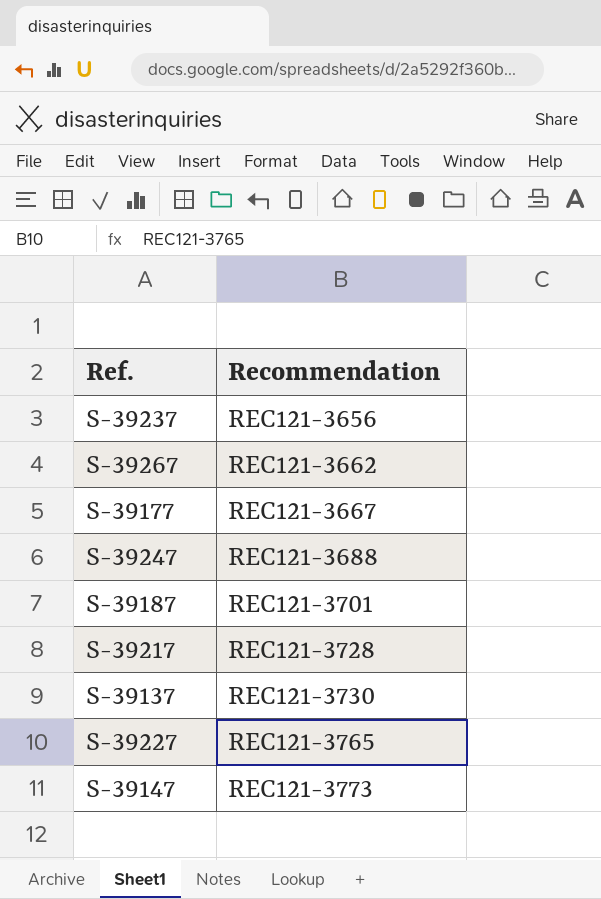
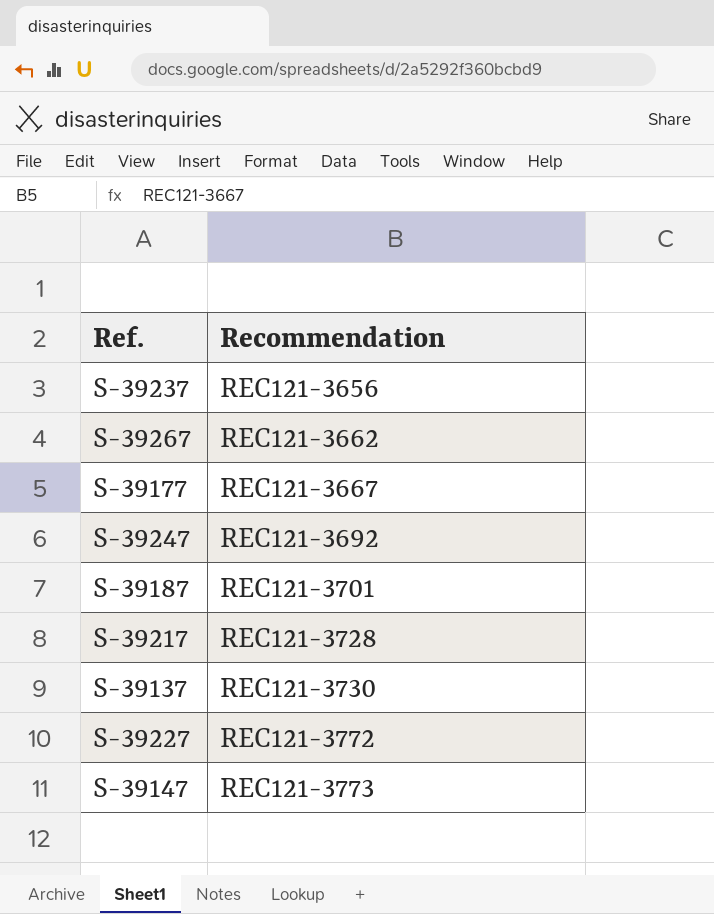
S-39247 | Recommendation: REC121-3688 -> REC121-3692
S-39227 | Recommendation: REC121-3765 -> REC121-3772

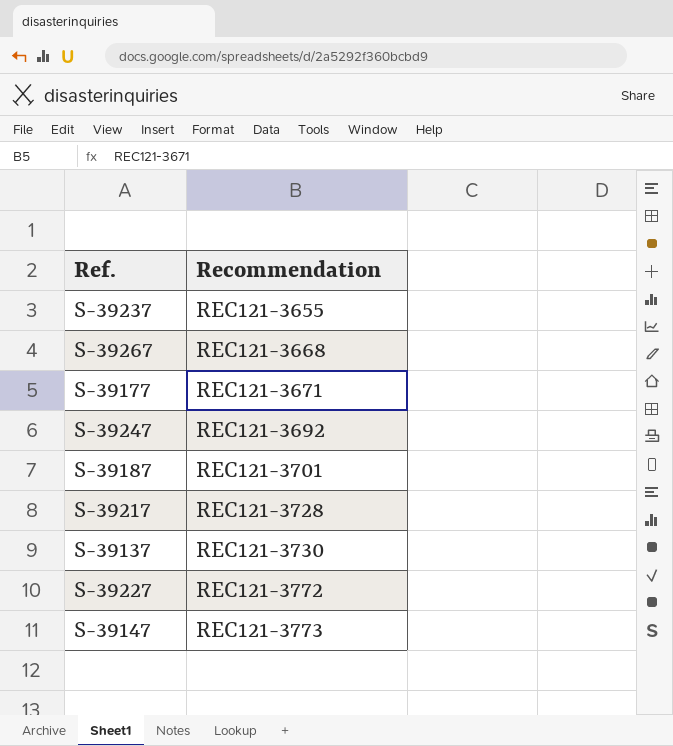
S-39237 | Recommendation: REC121-3656 -> REC121-3655
S-39267 | Recommendation: REC121-3662 -> REC121-3668
S-39177 | Recommendation: REC121-3667 -> REC121-3671

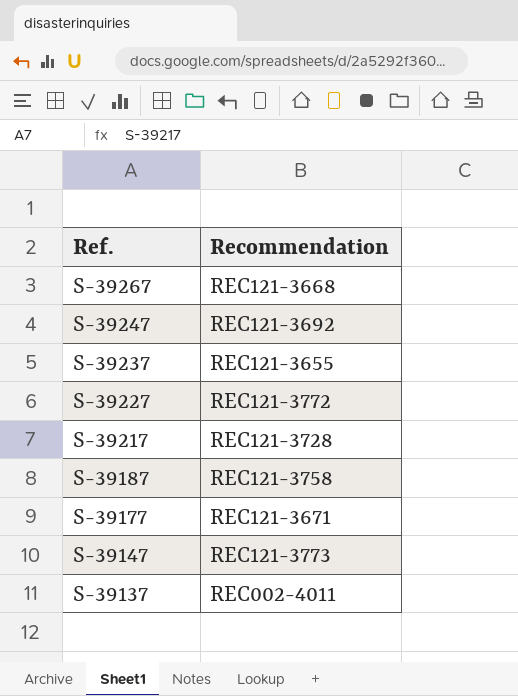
row order: Recommendation ascending -> Ref. descending
S-39187 | Recommendation: REC121-3701 -> REC121-3758
S-39137 | Recommendation: REC121-3730 -> REC002-4011

